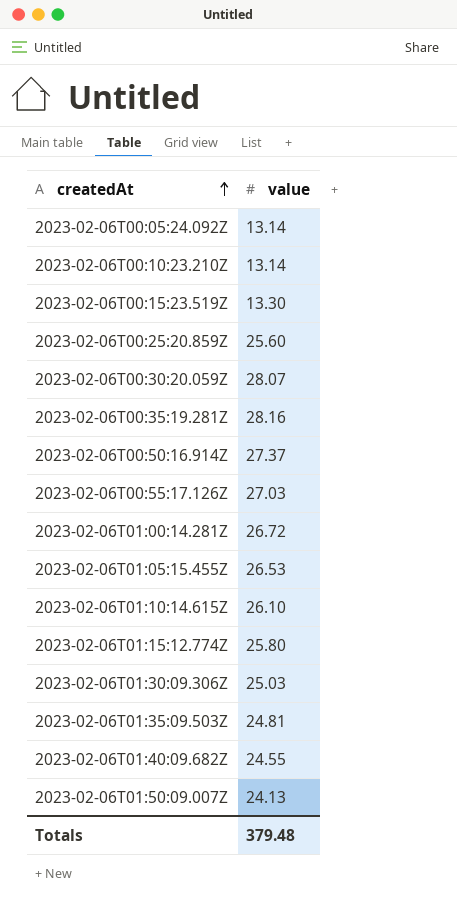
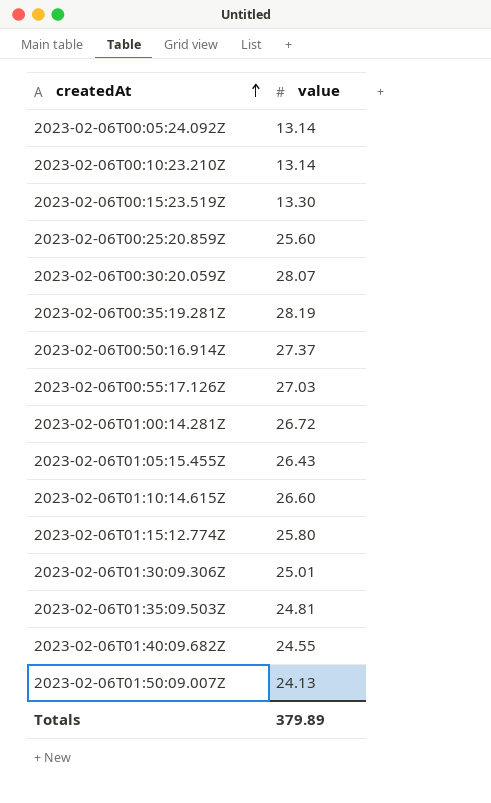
2023-02-06T00:35:19.281Z | value: 28.16 -> 28.19
2023-02-06T01:05:15.455Z | value: 26.53 -> 26.43
2023-02-06T01:10:14.615Z | value: 26.10 -> 26.60
2023-02-06T01:30:09.306Z | value: 25.03 -> 25.01
Totals | value: 379.48 -> 379.89

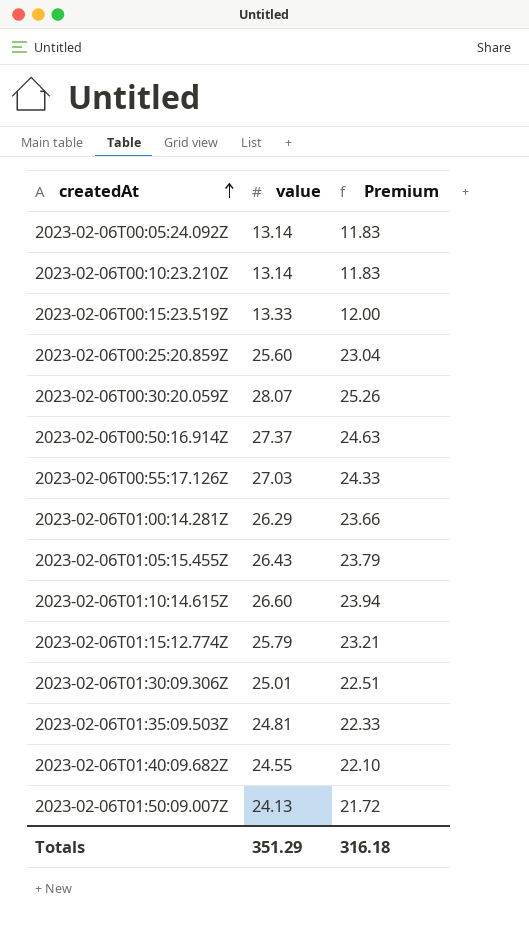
column Premium | formula: none -> [value] * 0.9
row 2023-02-06T00:35:19.281Z: 28.19 -> none
2023-02-06T00:15:23.519Z | value: 13.30 -> 13.33
2023-02-06T01:00:14.281Z | value: 26.72 -> 26.29
2023-02-06T01:15:12.774Z | value: 25.80 -> 25.79
Totals | value: 379.89 -> 351.29

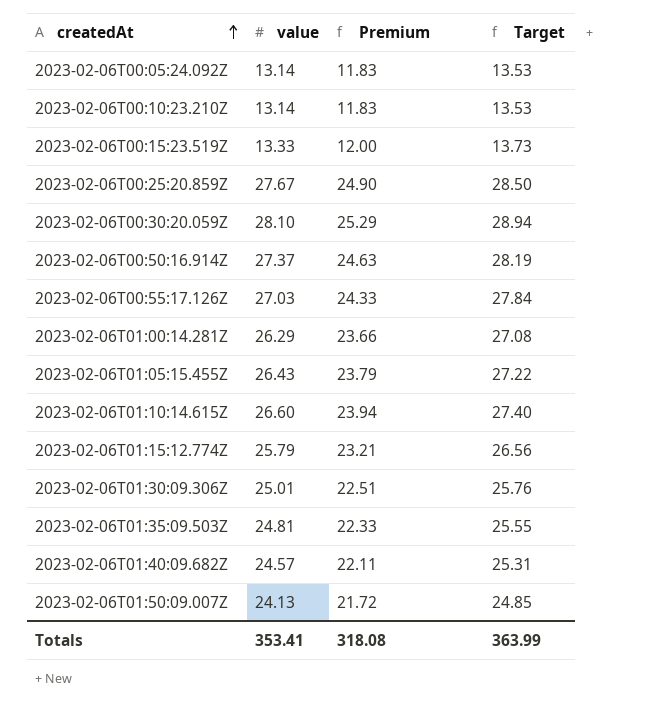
column Target | formula: none -> [value] * 1.03
2023-02-06T00:25:20.859Z | value: 25.60 -> 27.67
2023-02-06T00:25:20.859Z | Premium: 23.04 -> 24.90
2023-02-06T00:30:20.059Z | value: 28.07 -> 28.10
2023-02-06T00:30:20.059Z | Premium: 25.26 -> 25.29
2023-02-06T01:40:09.682Z | value: 24.55 -> 24.57
2023-02-06T01:40:09.682Z | Premium: 22.10 -> 22.11
Totals | value: 351.29 -> 353.41
Totals | Premium: 316.18 -> 318.08

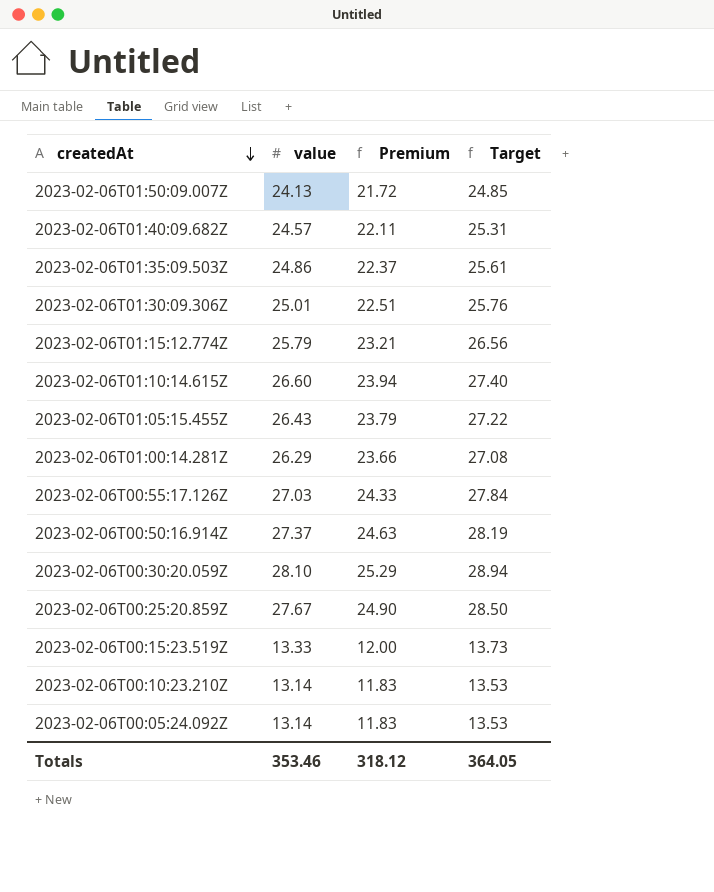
row order: createdAt ascending -> createdAt descending
2023-02-06T01:35:09.503Z | value: 24.81 -> 24.86
2023-02-06T01:35:09.503Z | Premium: 22.33 -> 22.37
2023-02-06T01:35:09.503Z | Target: 25.55 -> 25.61
Totals | value: 353.41 -> 353.46
Totals | Premium: 318.08 -> 318.12
Totals | Target: 363.99 -> 364.05

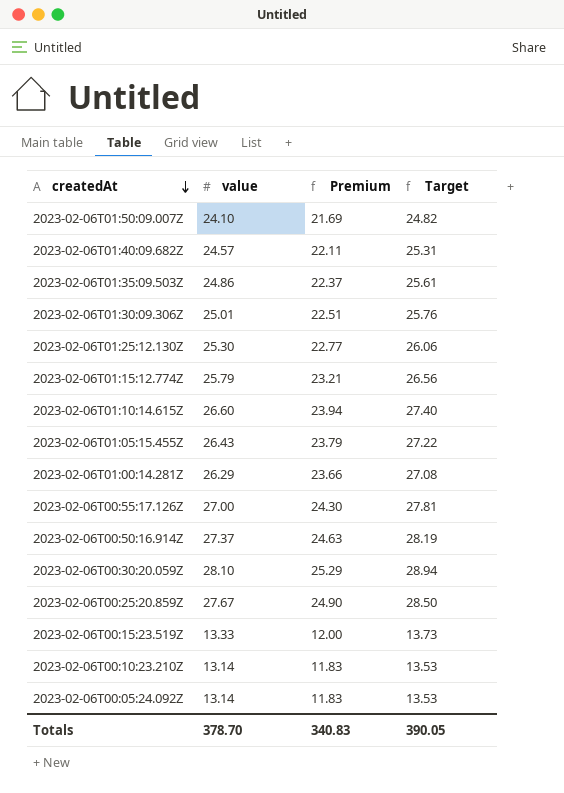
2023-02-06T01:50:09.007Z | value: 24.13 -> 24.10
2023-02-06T01:50:09.007Z | Premium: 21.72 -> 21.69
2023-02-06T01:50:09.007Z | Target: 24.85 -> 24.82
row 2023-02-06T01:25:12.130Z: none -> 25.30 | 22.77 | 26.06
2023-02-06T00:55:17.126Z | value: 27.03 -> 27.00
2023-02-06T00:55:17.126Z | Premium: 24.33 -> 24.30
2023-02-06T00:55:17.126Z | Target: 27.84 -> 27.81
Totals | value: 353.46 -> 378.70
Totals | Premium: 318.12 -> 340.83
Totals | Target: 364.05 -> 390.05

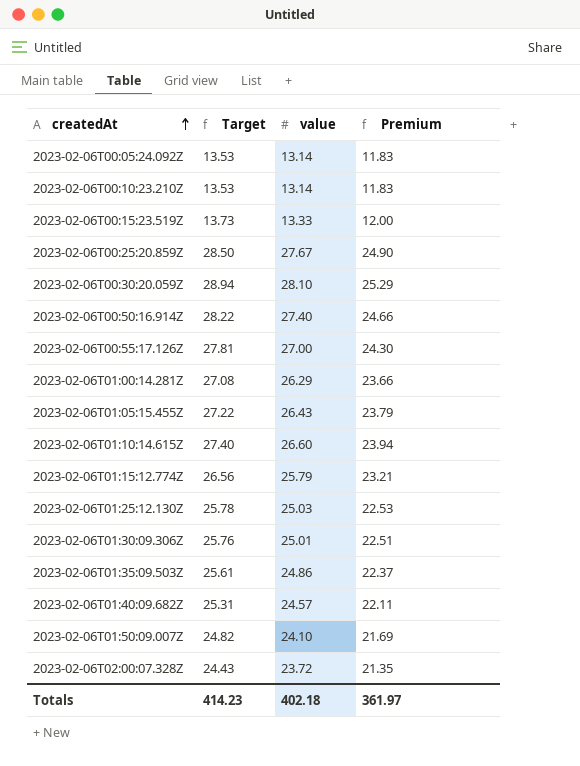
row order: createdAt descending -> createdAt ascending
column Target | position: 4 -> 2
2023-02-06T00:50:16.914Z | Target: 28.19 -> 28.22
2023-02-06T00:50:16.914Z | value: 27.37 -> 27.40
2023-02-06T00:50:16.914Z | Premium: 24.63 -> 24.66
2023-02-06T01:25:12.130Z | Target: 26.06 -> 25.78
2023-02-06T01:25:12.130Z | value: 25.30 -> 25.03
2023-02-06T01:25:12.130Z | Premium: 22.77 -> 22.53
row 2023-02-06T02:00:07.328Z: none -> 24.43 | 23.72 | 21.35
Totals | Target: 390.05 -> 414.23
Totals | value: 378.70 -> 402.18
Totals | Premium: 340.83 -> 361.97

